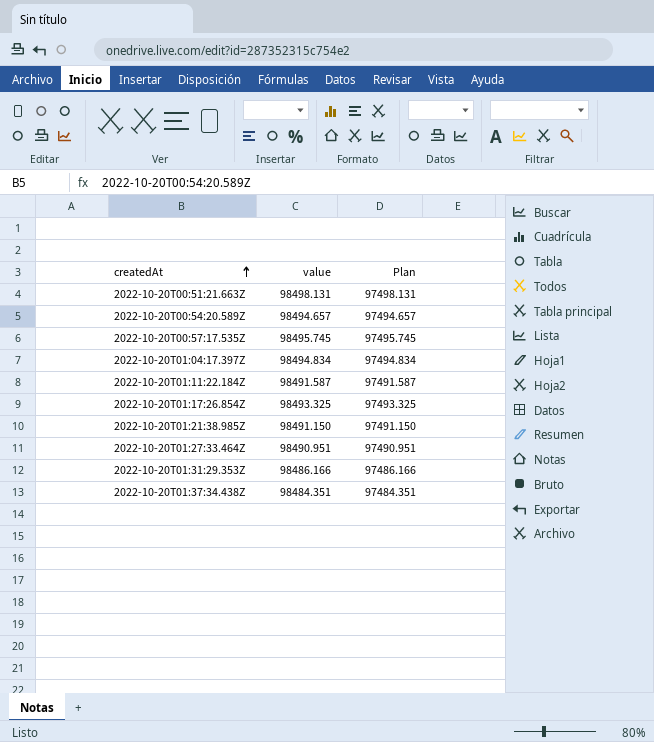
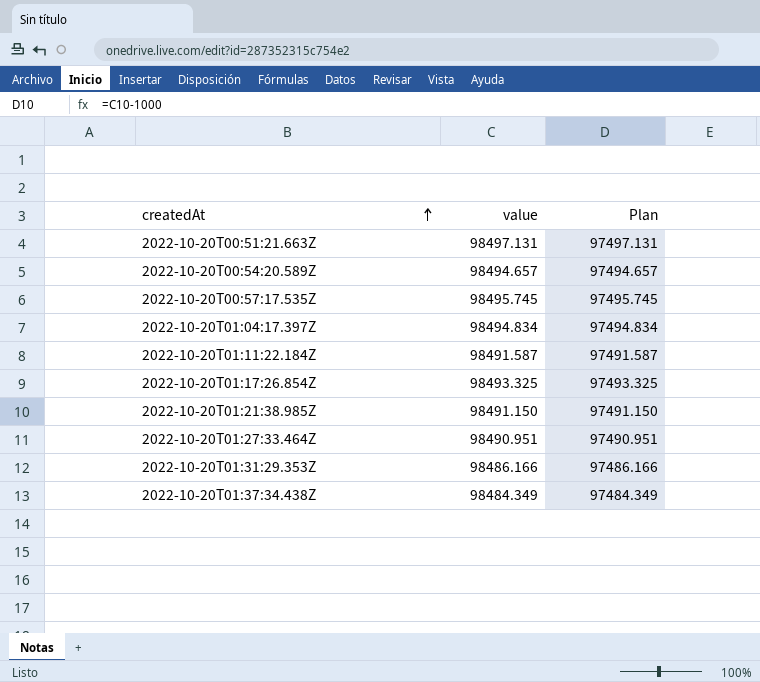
2022-10-20T00:51:21.663Z | value: 98498.131 -> 98497.131
2022-10-20T00:51:21.663Z | Plan: 97498.131 -> 97497.131
2022-10-20T01:37:34.438Z | value: 98484.351 -> 98484.349
2022-10-20T01:37:34.438Z | Plan: 97484.351 -> 97484.349

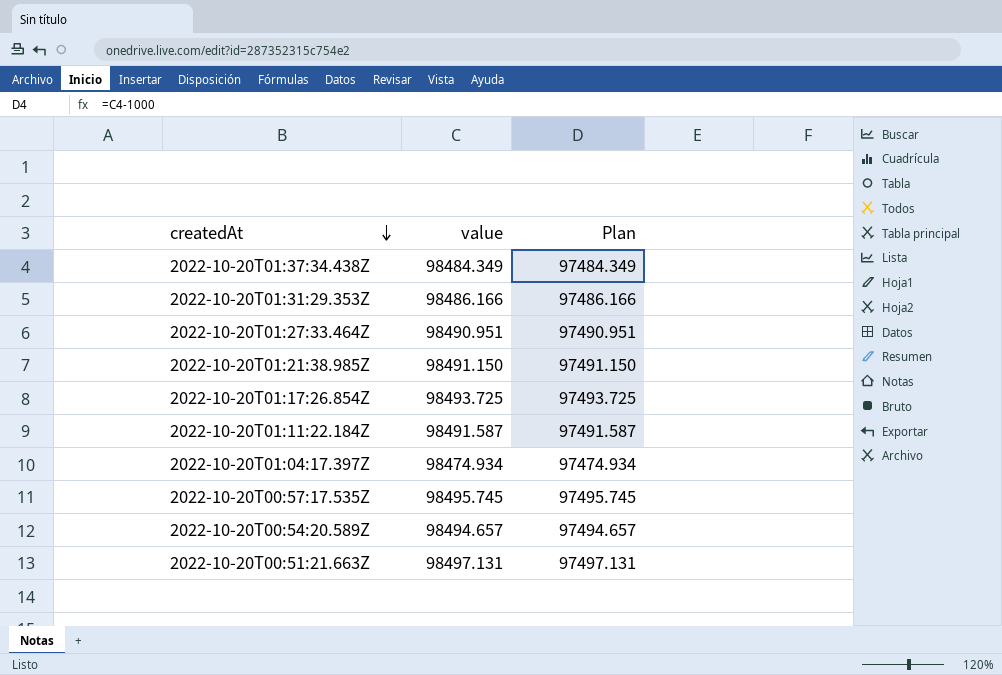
row order: createdAt ascending -> createdAt descending
2022-10-20T01:17:26.854Z | value: 98493.325 -> 98493.725
2022-10-20T01:17:26.854Z | Plan: 97493.325 -> 97493.725
2022-10-20T01:04:17.397Z | value: 98494.834 -> 98474.934
2022-10-20T01:04:17.397Z | Plan: 97494.834 -> 97474.934

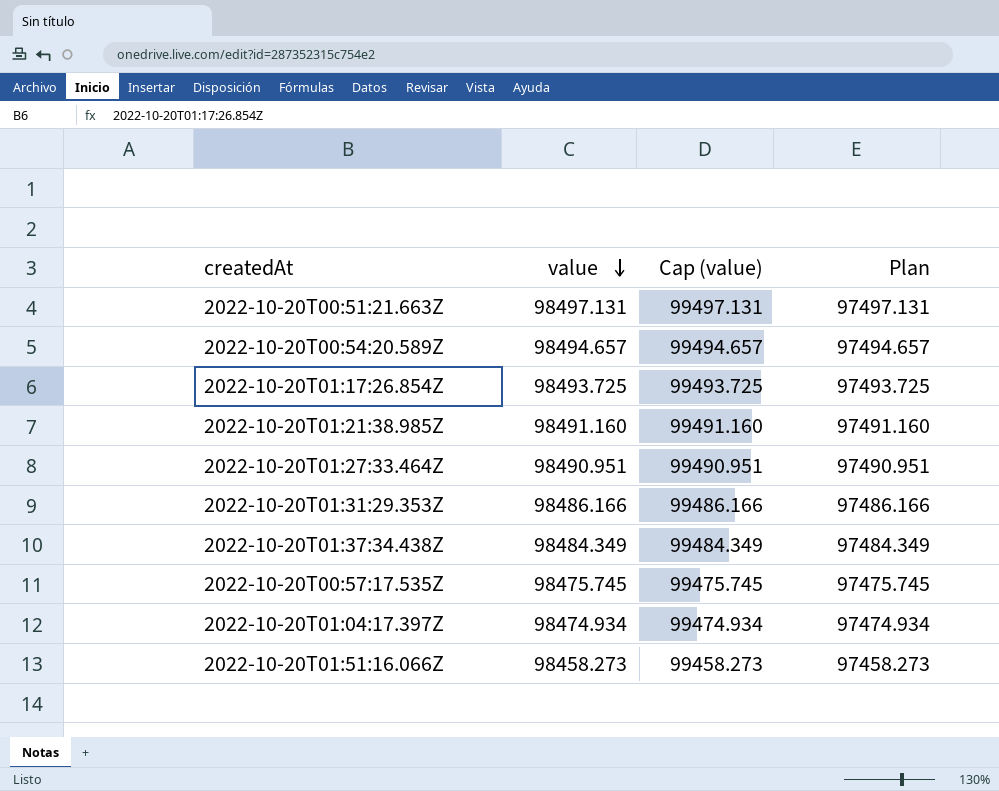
row order: createdAt descending -> value descending
column Cap (value) | formula: none -> [value] + 1000
row 2022-10-20T01:11:22.184Z: 98491.587 | 97491.587 -> none
2022-10-20T01:21:38.985Z | value: 98491.150 -> 98491.160
2022-10-20T01:21:38.985Z | Plan: 97491.150 -> 97491.160
2022-10-20T00:57:17.535Z | value: 98495.745 -> 98475.745
2022-10-20T00:57:17.535Z | Plan: 97495.745 -> 97475.745
row 2022-10-20T01:51:16.066Z: none -> 98458.273 | 99458.273 | 97458.273

